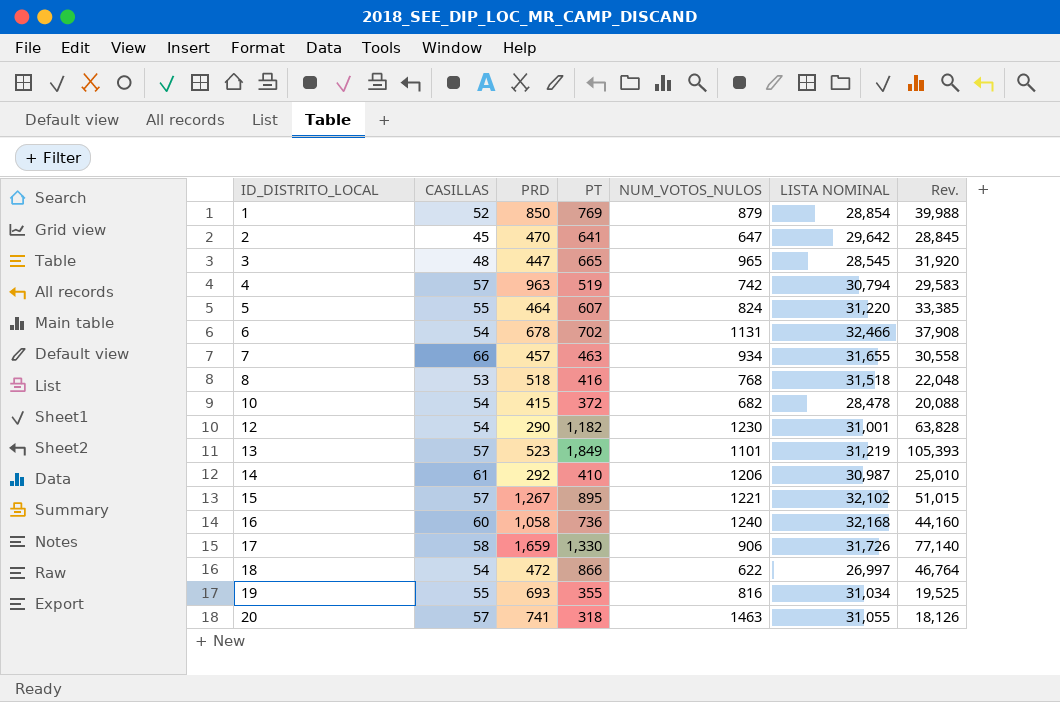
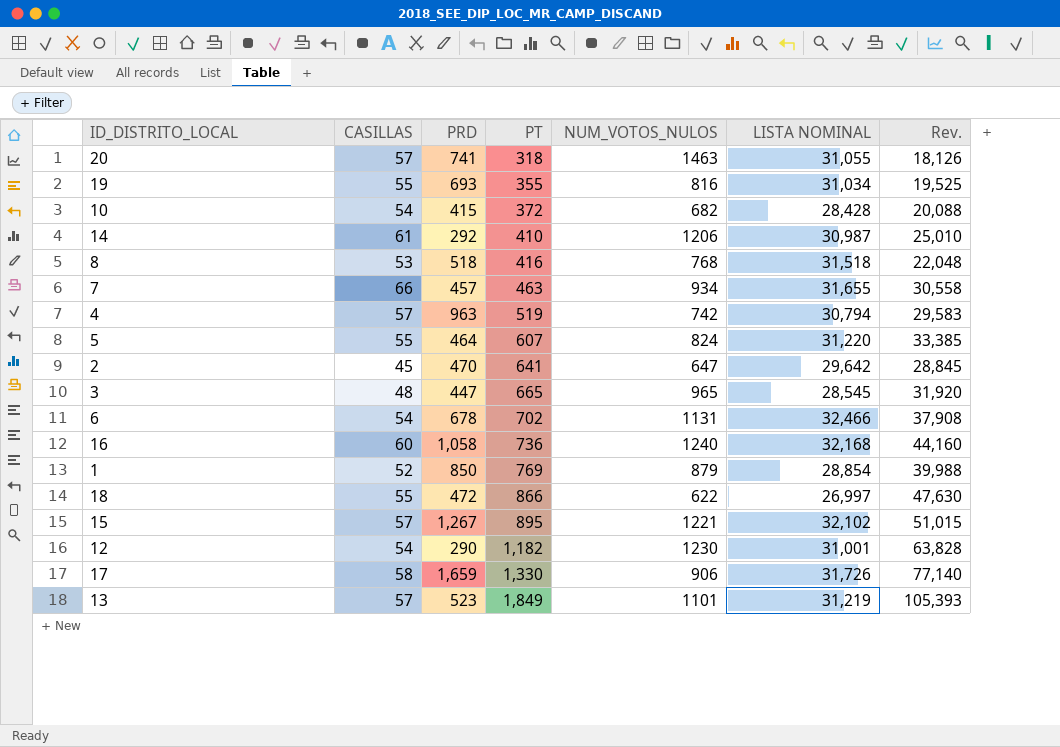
row order: ID_DISTRITO_LOCAL ascending -> PT ascending
10 | LISTA NOMINAL: 28,478 -> 28,428
18 | CASILLAS: 54 -> 55
18 | Rev.: 46,764 -> 47,630

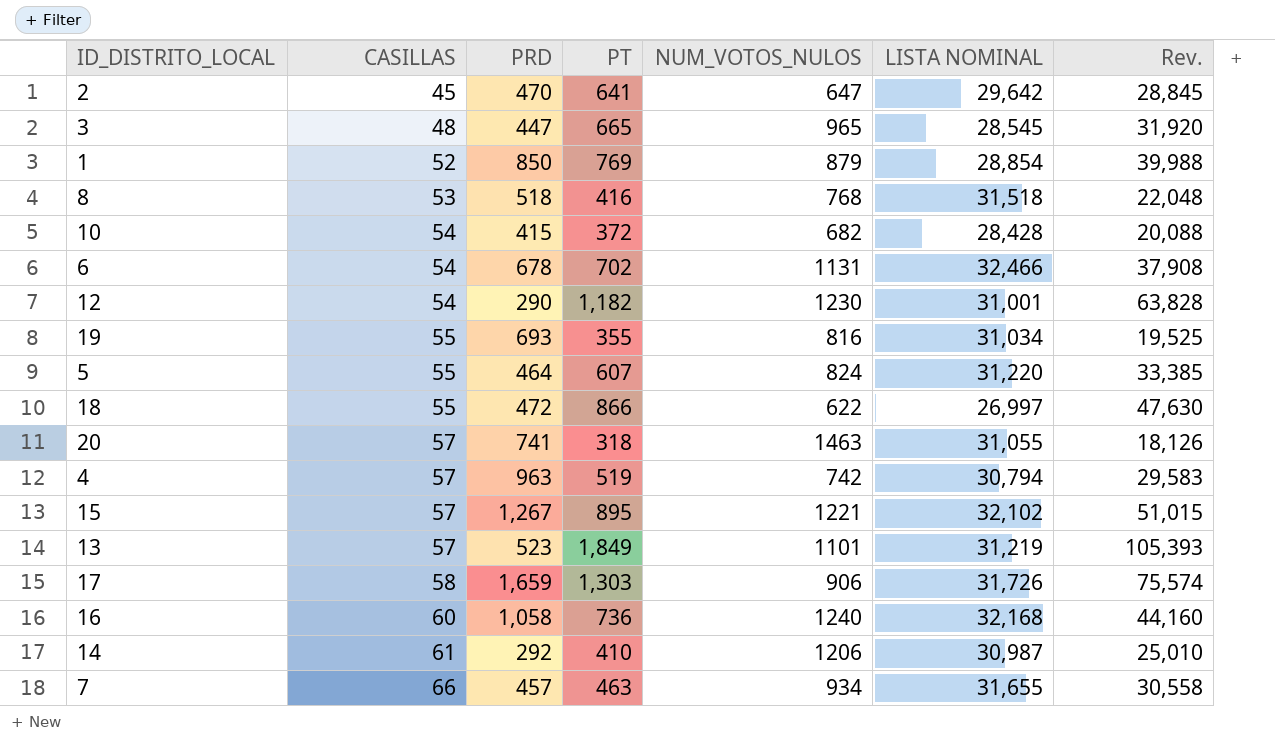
row order: PT ascending -> CASILLAS ascending
17 | PT: 1,330 -> 1,303
17 | Rev.: 77,140 -> 75,574

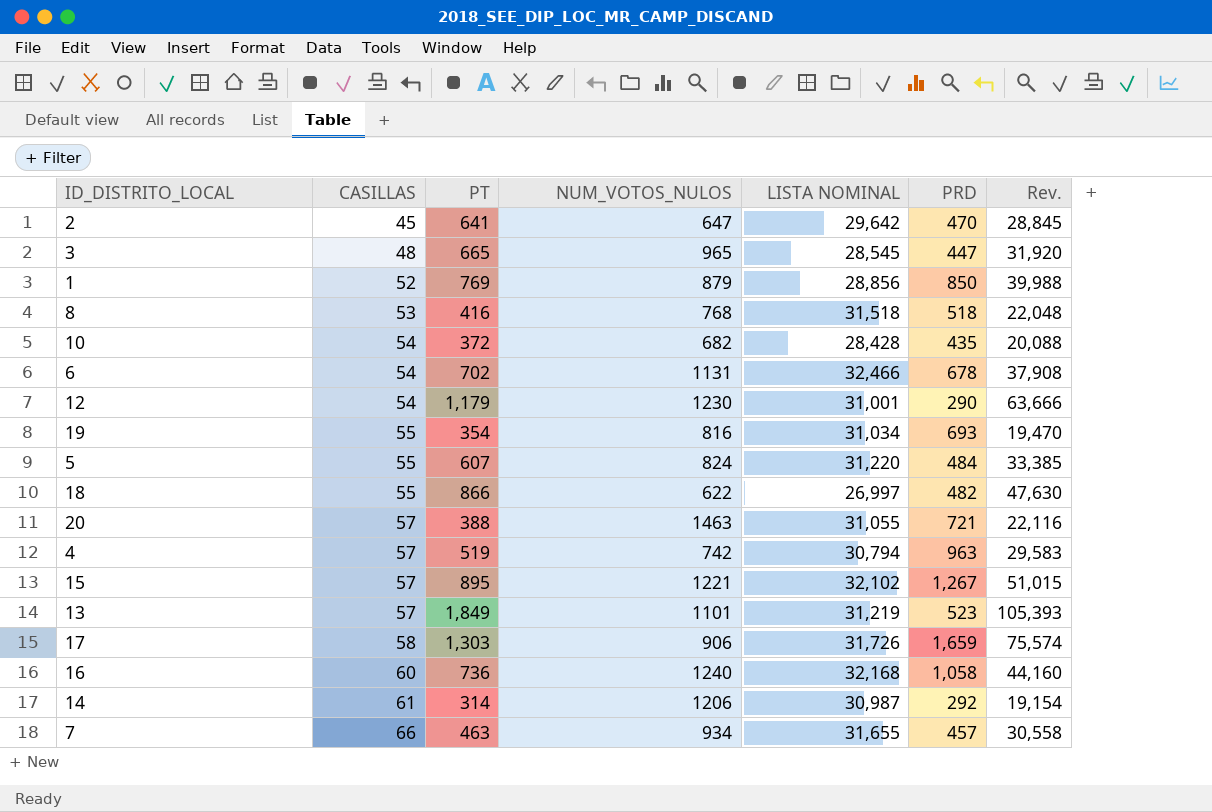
column PRD | position: 3 -> 6
1 | LISTA NOMINAL: 28,854 -> 28,856
10 | PRD: 415 -> 435
12 | PT: 1,182 -> 1,179
12 | Rev.: 63,828 -> 63,666
19 | PT: 355 -> 354
19 | Rev.: 19,525 -> 19,470
5 | PRD: 464 -> 484
18 | PRD: 472 -> 482
20 | PT: 318 -> 388
20 | PRD: 741 -> 721
20 | Rev.: 18,126 -> 22,116
14 | PT: 410 -> 314
14 | Rev.: 25,010 -> 19,154

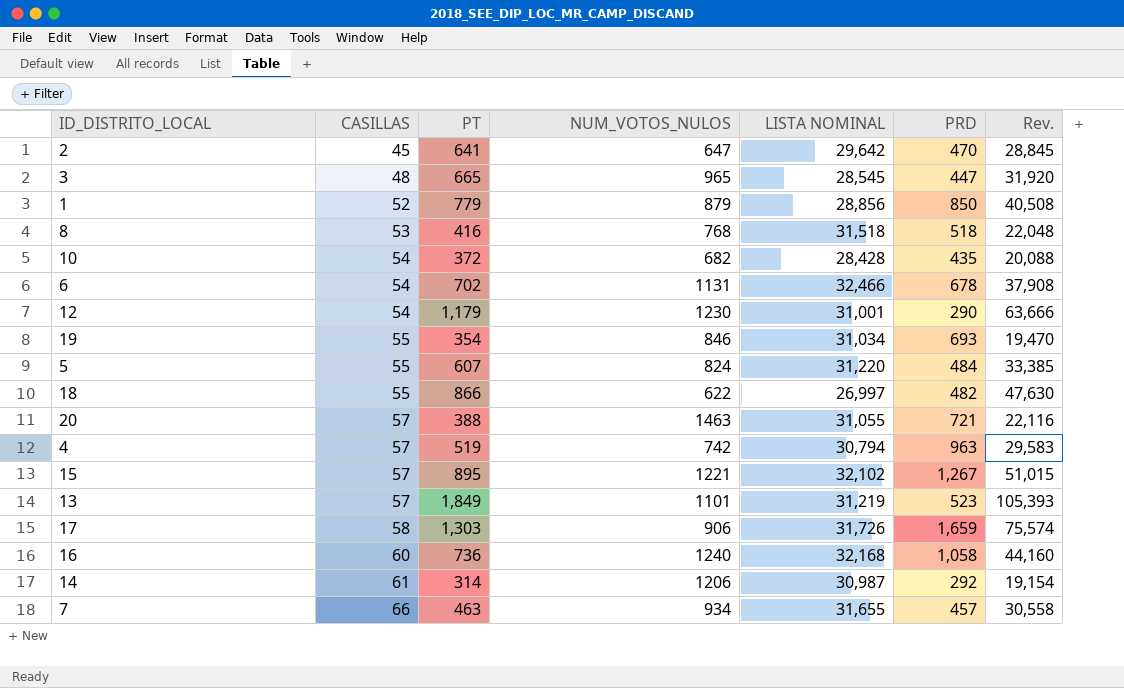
1 | PT: 769 -> 779
1 | Rev.: 39,988 -> 40,508
19 | NUM_VOTOS_NULOS: 816 -> 846

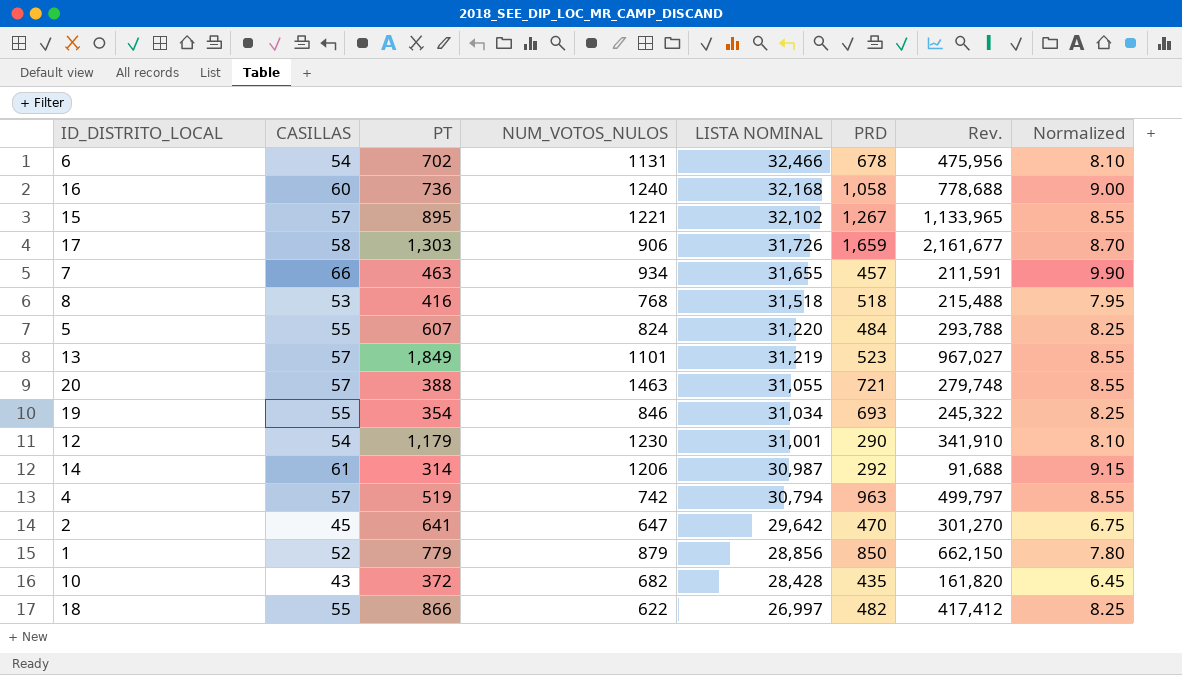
row order: CASILLAS ascending -> LISTA NOMINAL descending
column Rev. | formula: [CASILLAS] * [PT] -> [PT] * [PRD]
column Normalized | formula: none -> [CASILLAS] * 0.15
row 3: 48 | 665 | 965 | 28,545 | 447 | 31,920 -> none
10 | CASILLAS: 54 -> 43

